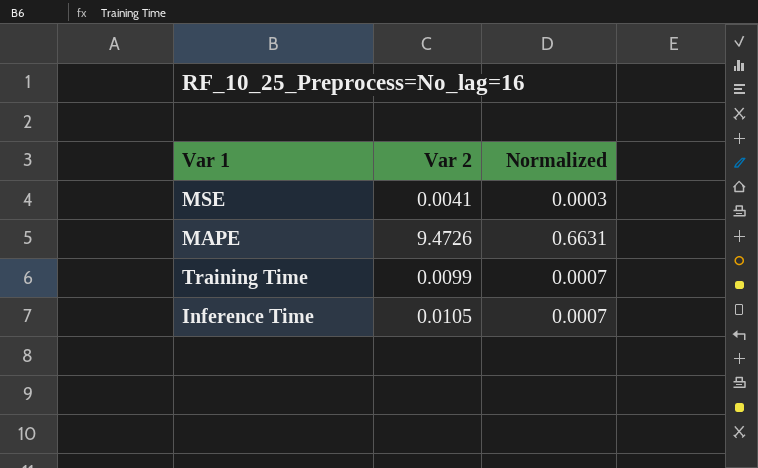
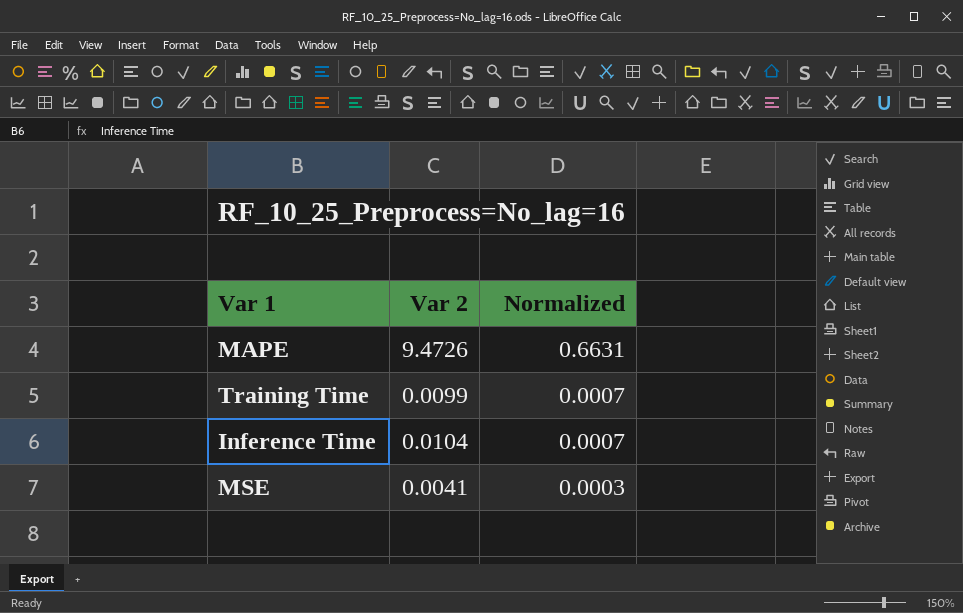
row order: none -> Normalized descending
Inference Time | Var 2: 0.0105 -> 0.0104

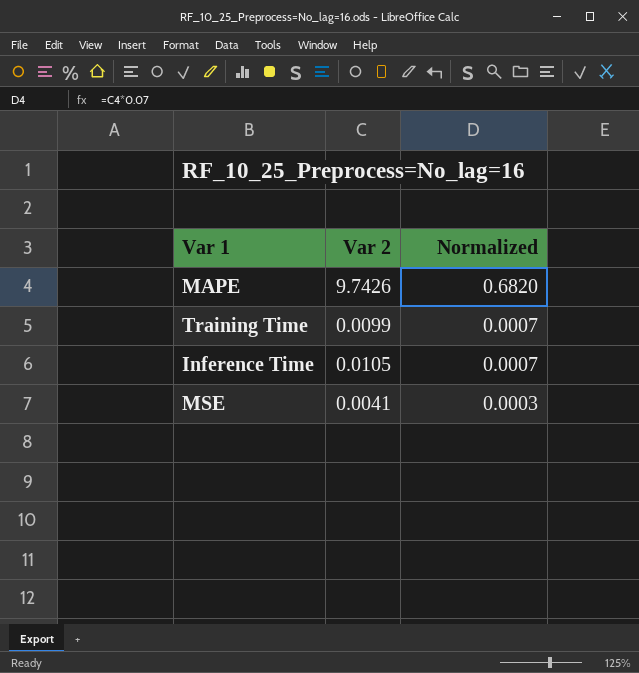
MAPE | Var 2: 9.4726 -> 9.7426
MAPE | Normalized: 0.6631 -> 0.6820
Inference Time | Var 2: 0.0104 -> 0.0105

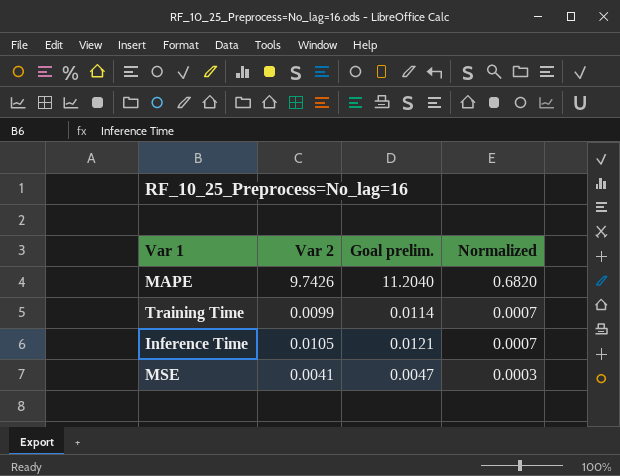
column Goal prelim. | formula: none -> [Var 2] * 1.15

